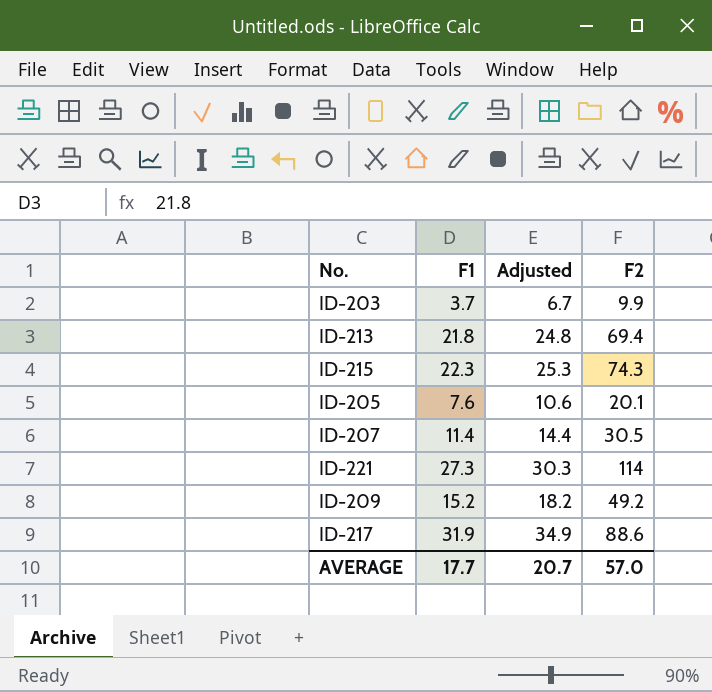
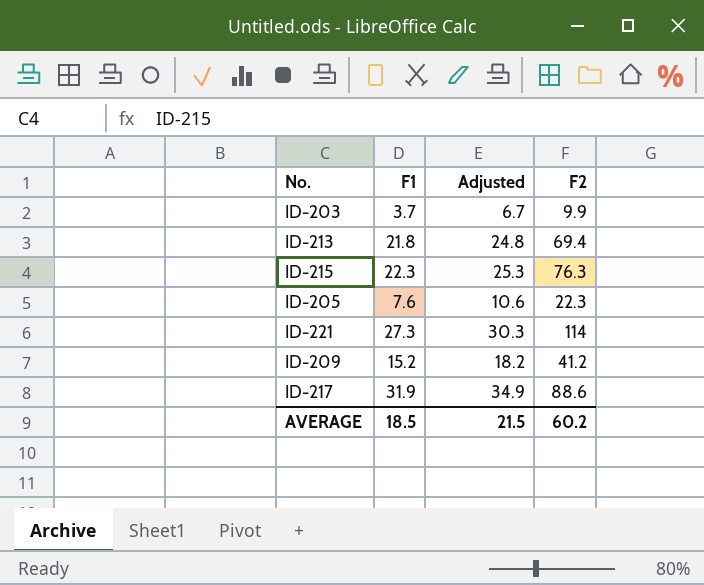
row ID-207: 11.4 | 14.4 | 30.5 -> none
ID-215 | F2: 74.3 -> 76.3
ID-205 | F2: 20.1 -> 22.3
ID-209 | F2: 49.2 -> 41.2
AVERAGE | F1: 17.7 -> 18.5
AVERAGE | Adjusted: 20.7 -> 21.5
AVERAGE | F2: 57.0 -> 60.2

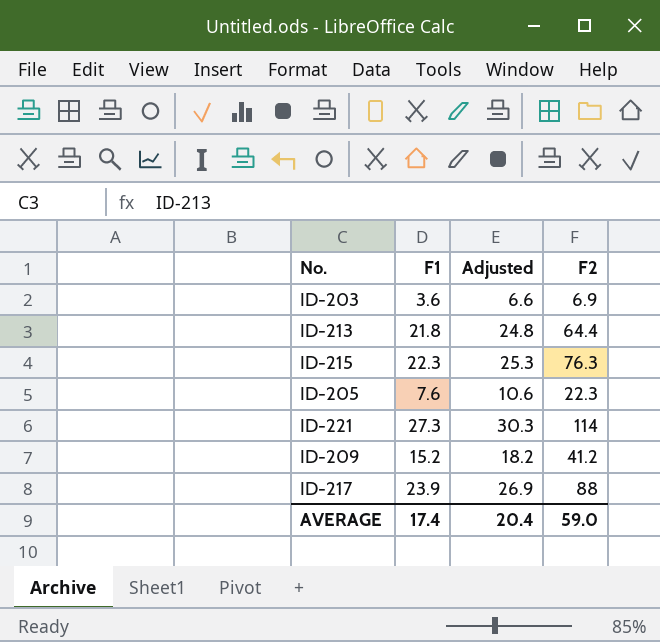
ID-203 | F1: 3.7 -> 3.6
ID-203 | Adjusted: 6.7 -> 6.6
ID-203 | F2: 9.9 -> 6.9
ID-213 | F2: 69.4 -> 64.4
ID-217 | F1: 31.9 -> 23.9
ID-217 | Adjusted: 34.9 -> 26.9
ID-217 | F2: 88.6 -> 88
AVERAGE | F1: 18.5 -> 17.4
AVERAGE | Adjusted: 21.5 -> 20.4
AVERAGE | F2: 60.2 -> 59.0

